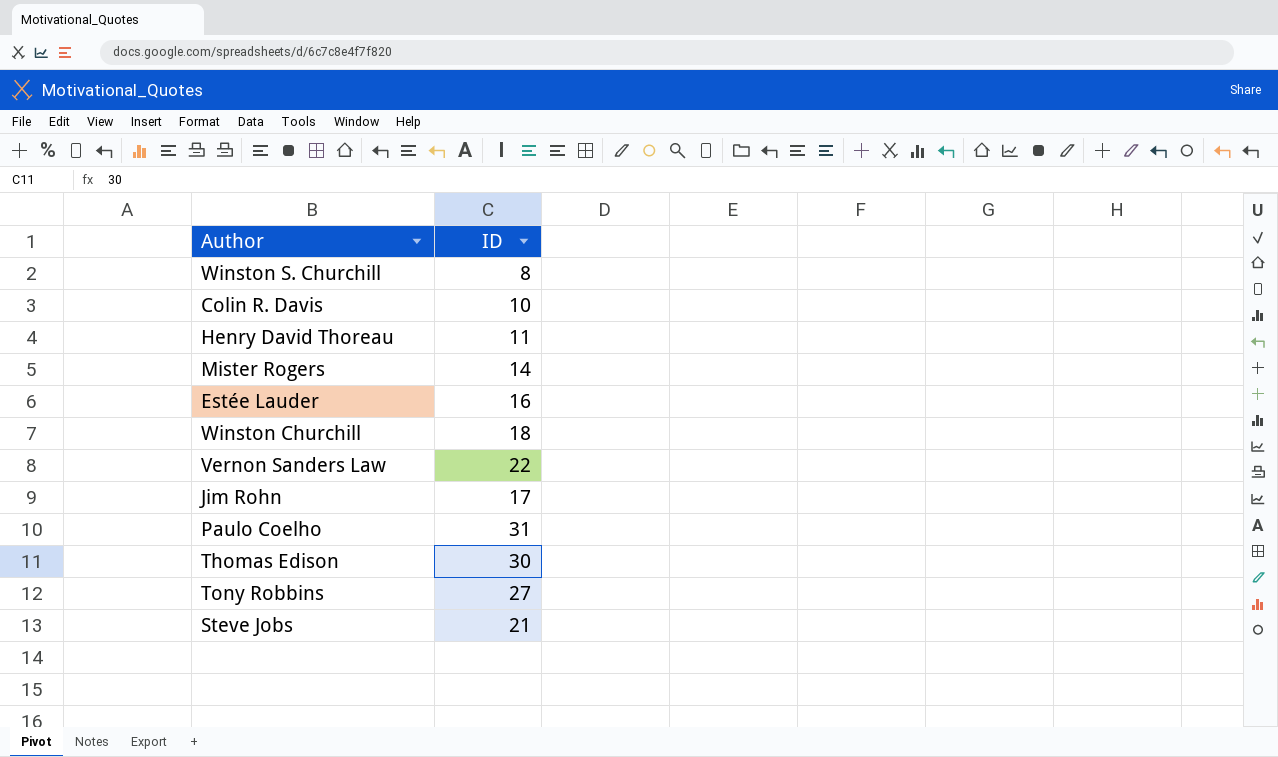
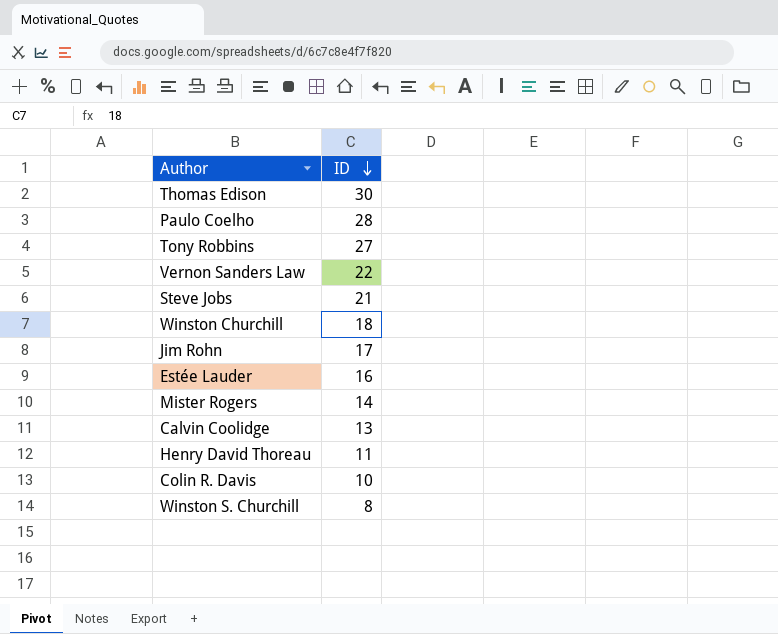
row order: none -> ID descending
Paulo Coelho | ID: 31 -> 28
row Calvin Coolidge: none -> 13

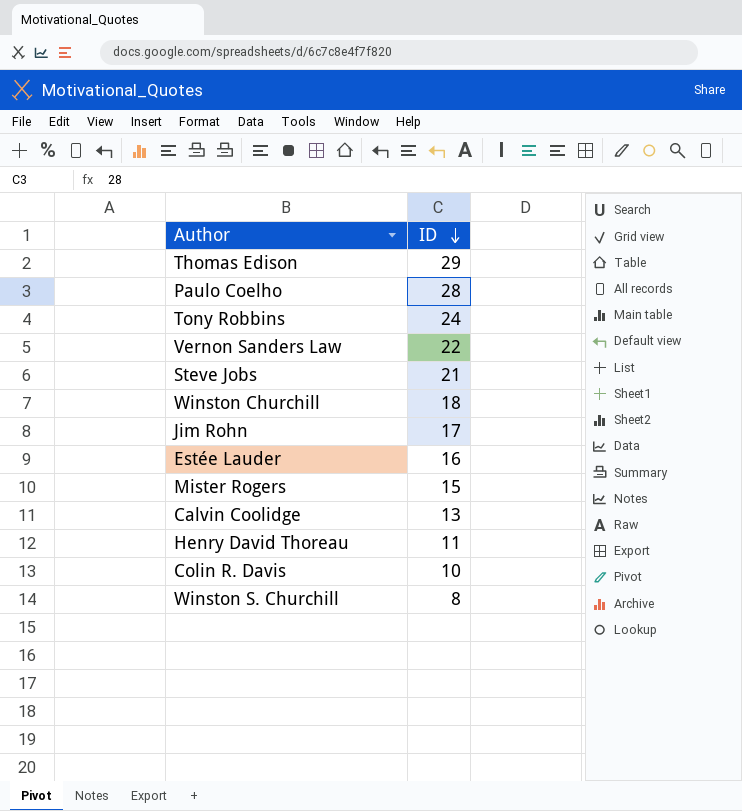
Thomas Edison | ID: 30 -> 29
Tony Robbins | ID: 27 -> 24
Mister Rogers | ID: 14 -> 15

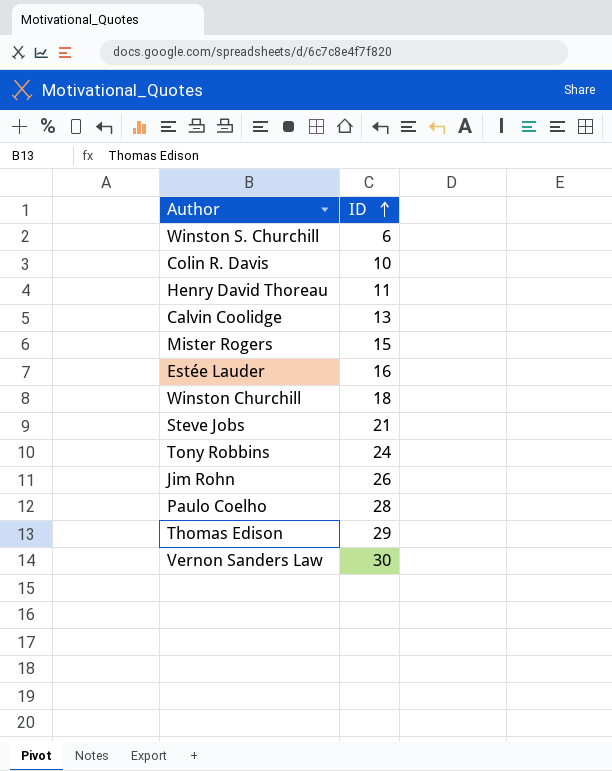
row order: ID descending -> ID ascending
Winston S. Churchill | ID: 8 -> 6
Jim Rohn | ID: 17 -> 26
Vernon Sanders Law | ID: 22 -> 30

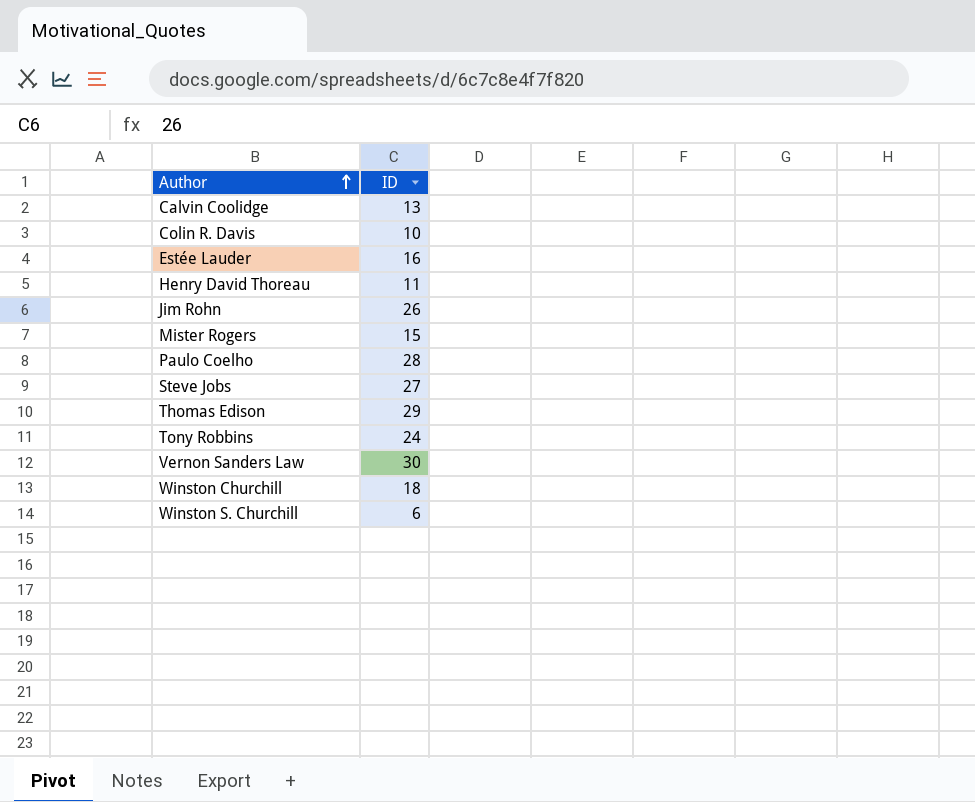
row order: ID ascending -> Author ascending
Steve Jobs | ID: 21 -> 27

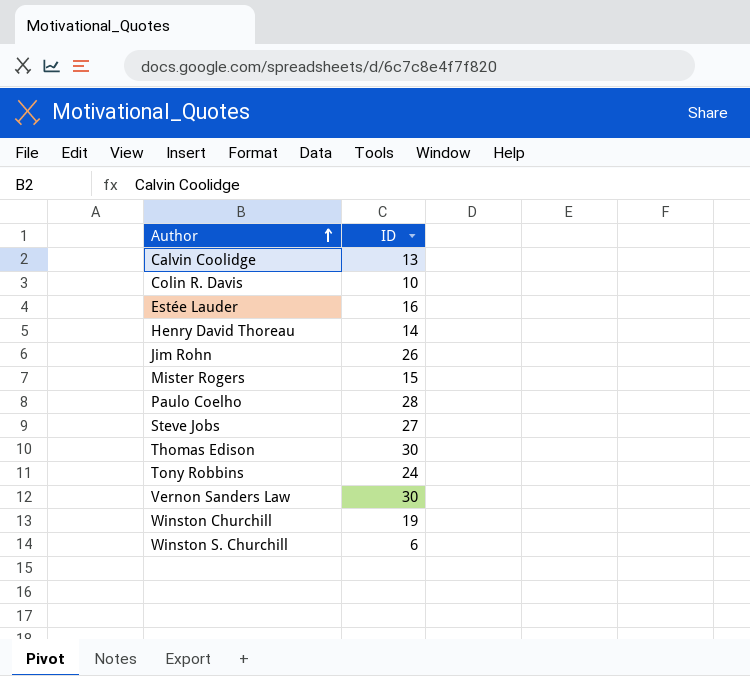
Henry David Thoreau | ID: 11 -> 14
Thomas Edison | ID: 29 -> 30
Winston Churchill | ID: 18 -> 19

